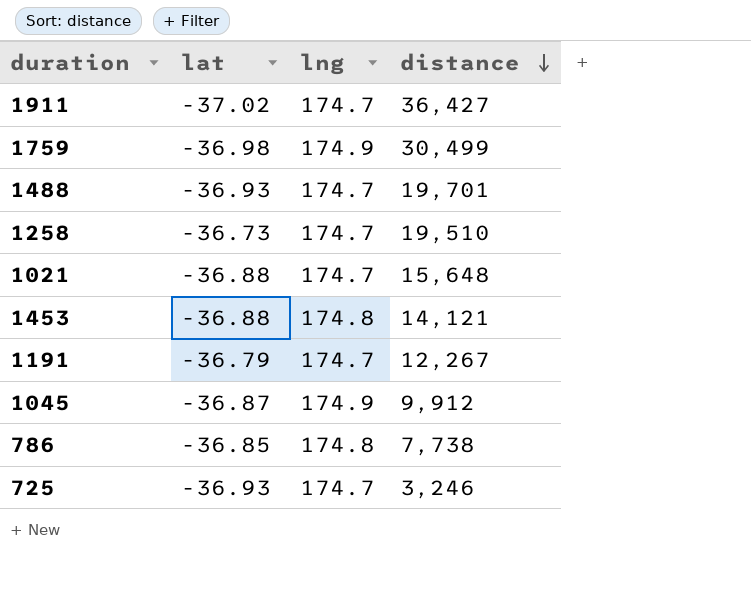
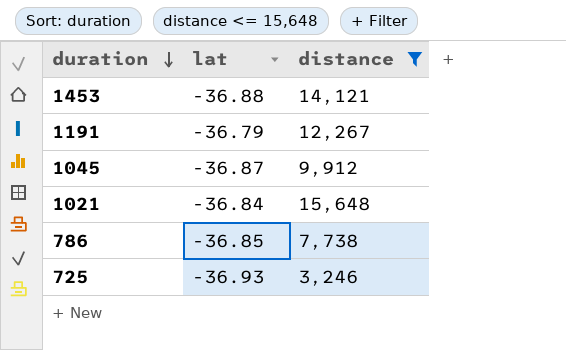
filter: none -> distance <= 15,648
row order: distance descending -> duration descending
column lng | position: 3 -> none
1021 | lat: -36.88 -> -36.84

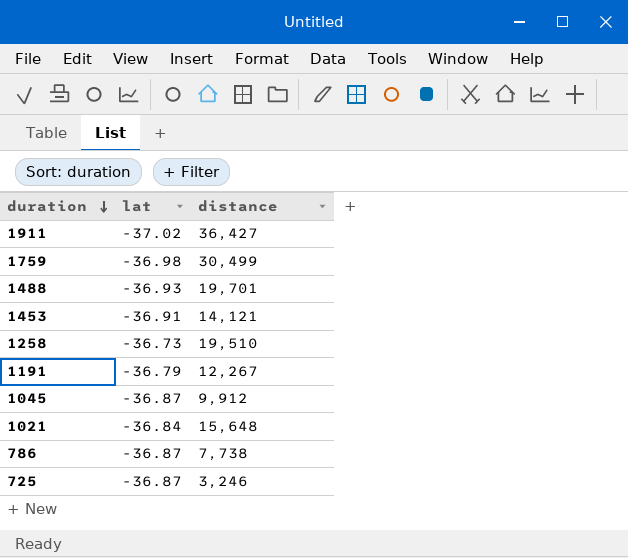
filter: distance <= 15,648 -> none
1453 | lat: -36.88 -> -36.91
786 | lat: -36.85 -> -36.87
725 | lat: -36.93 -> -36.87

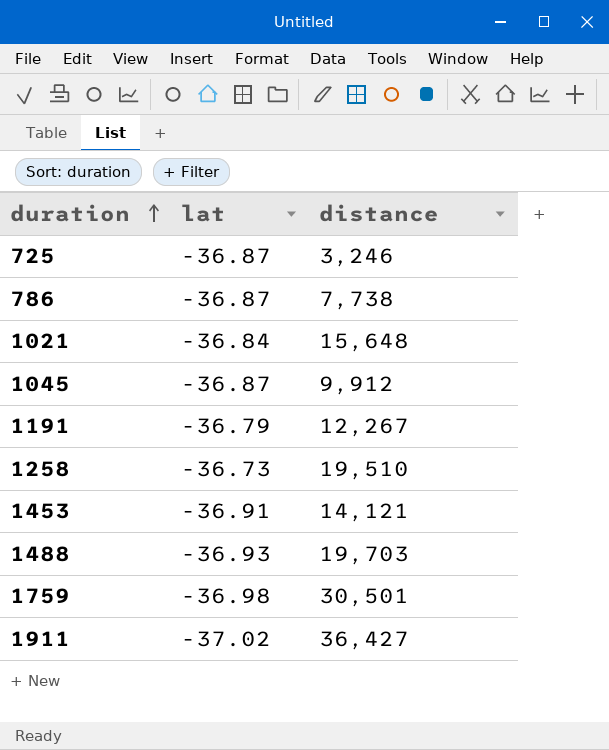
row order: duration descending -> duration ascending
1488 | distance: 19,701 -> 19,703
1759 | distance: 30,499 -> 30,501

